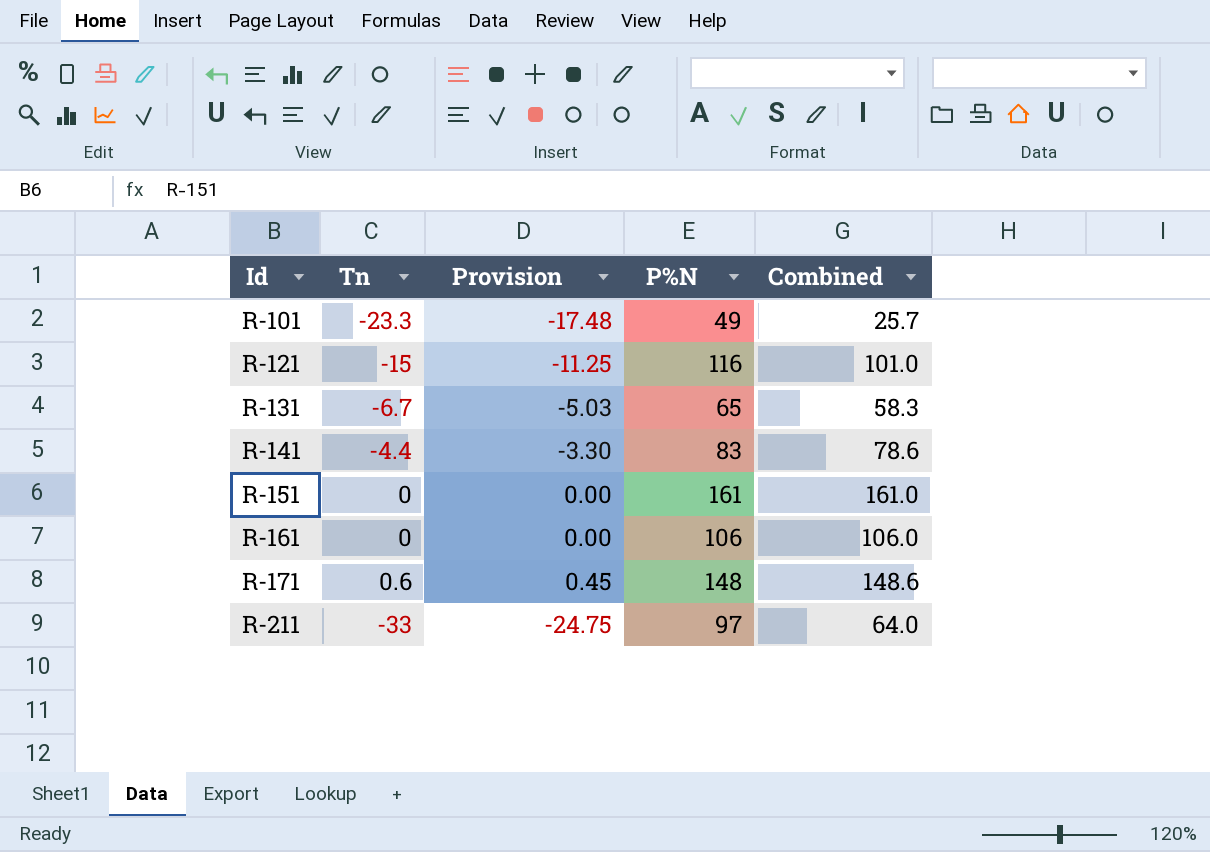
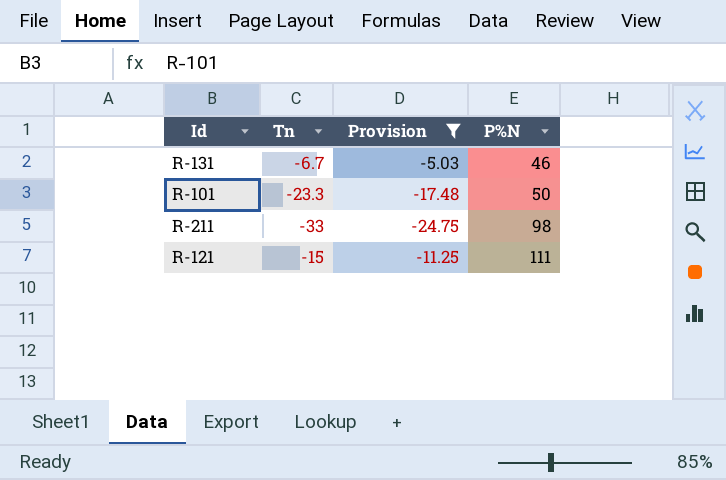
filter: none -> Provision <= -5.03
row order: Id ascending -> P%N ascending
column Combined | formula: [Tn] + [P%N] -> none
R-131 | P%N: 65 -> 46
R-101 | P%N: 49 -> 50
R-211 | P%N: 97 -> 98
R-121 | P%N: 116 -> 111

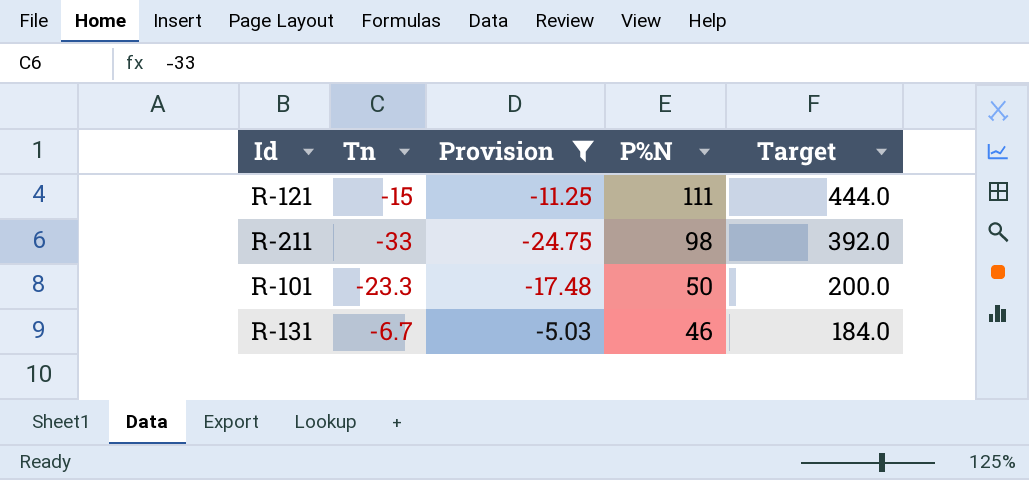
row order: P%N ascending -> P%N descending
column Target | formula: none -> [P%N] * 4

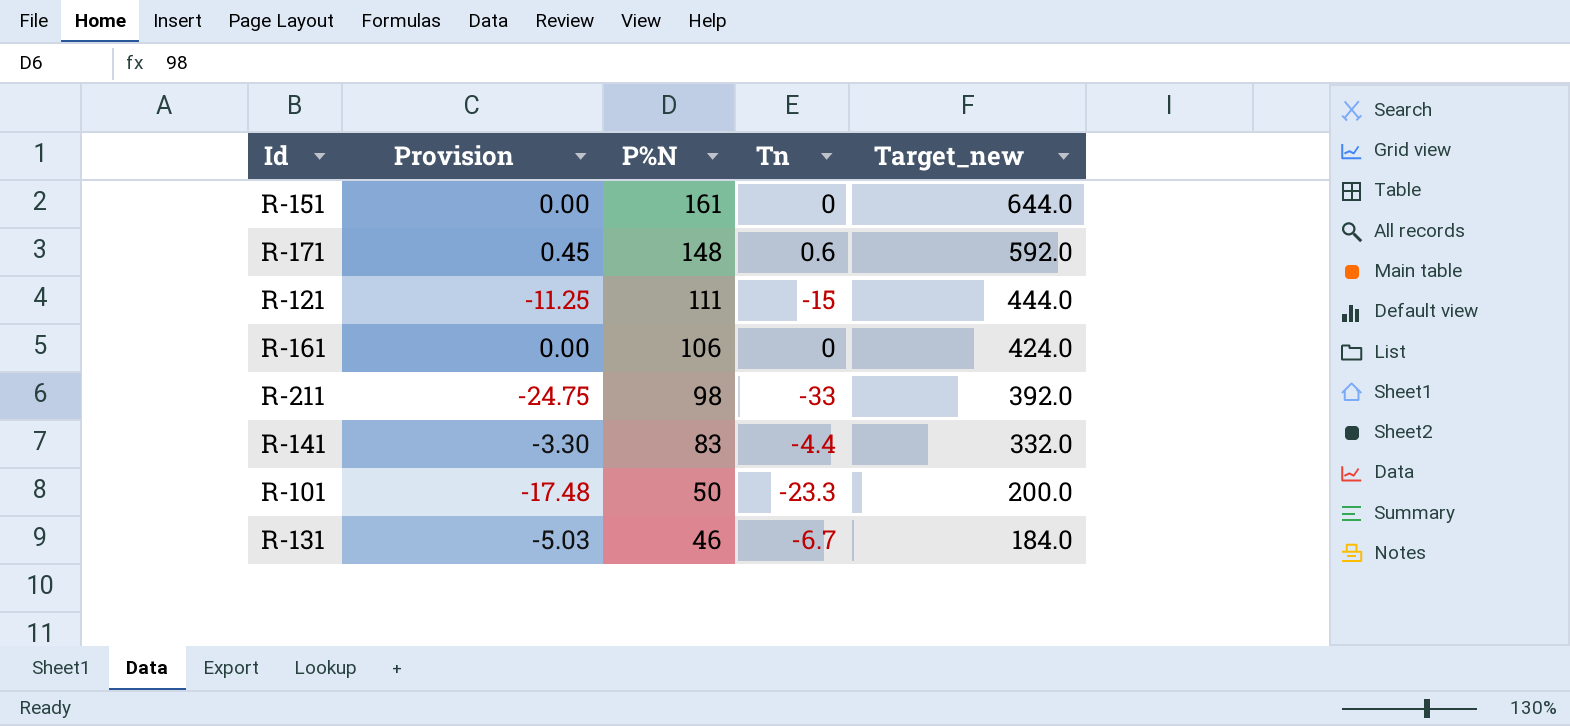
filter: Provision <= -5.03 -> none
column Tn | position: 2 -> 4
column name: Target -> Target_new

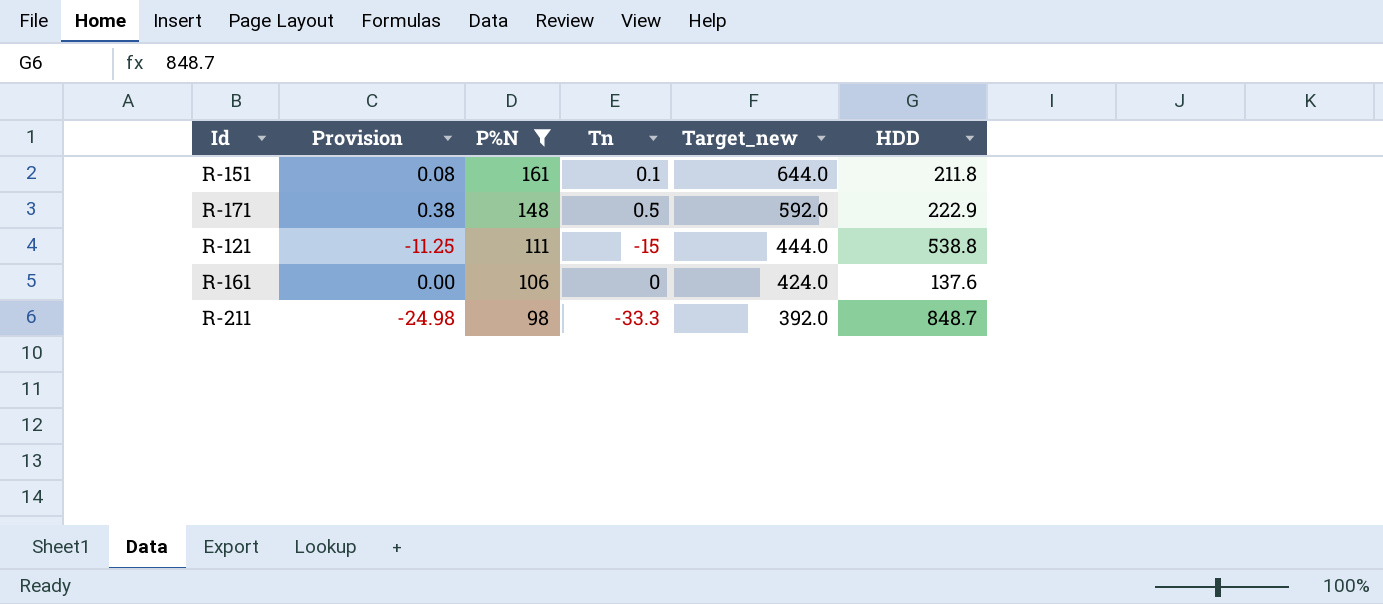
filter: none -> P%N >= 98
column HDD | position: none -> 6
R-151 | Provision: 0.00 -> 0.08
R-151 | Tn: 0 -> 0.1
R-171 | Provision: 0.45 -> 0.38
R-171 | Tn: 0.6 -> 0.5
R-211 | Provision: -24.75 -> -24.98
R-211 | Tn: -33 -> -33.3

